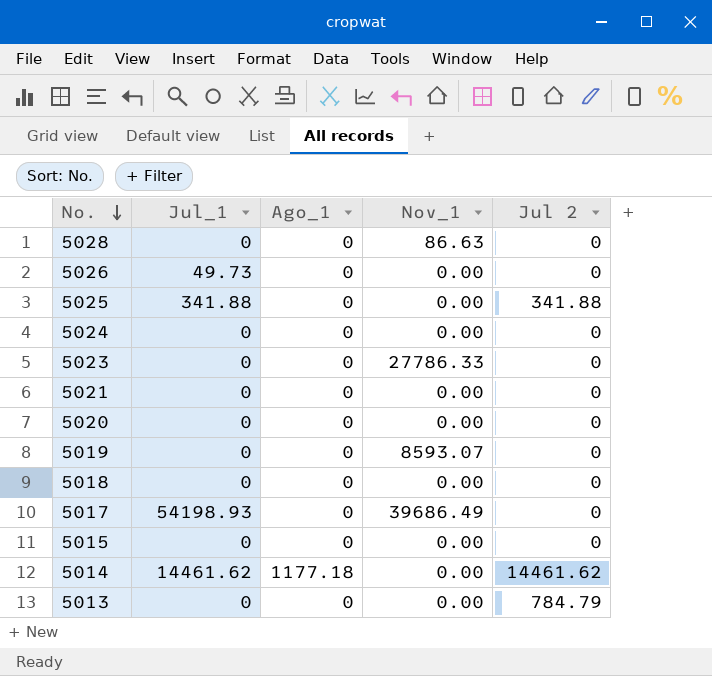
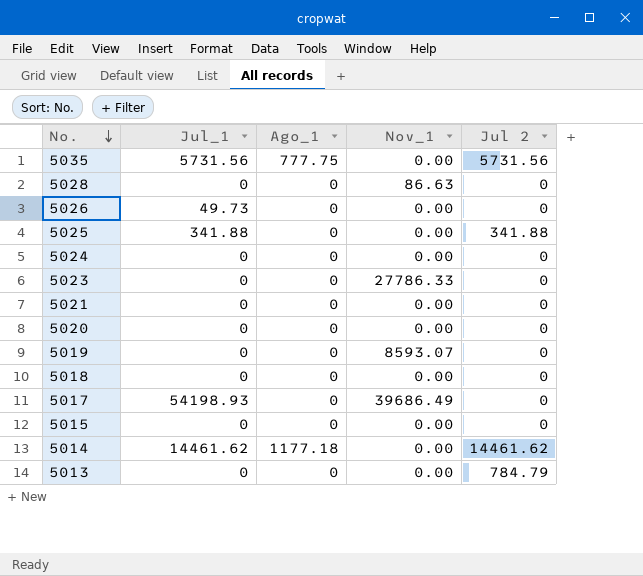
row 5035: none -> 5731.56 | 777.75 | 0.00 | 5731.56

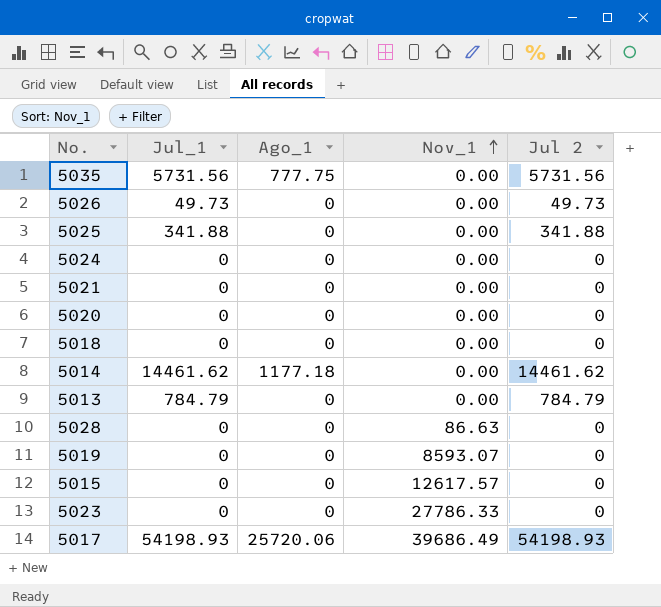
row order: No. descending -> Nov_1 ascending
5026 | Jul 2: 0 -> 49.73
5013 | Jul_1: 0 -> 784.79
5015 | Nov_1: 0.00 -> 12617.57
5017 | Ago_1: 0 -> 25720.06
5017 | Jul 2: 0 -> 54198.93

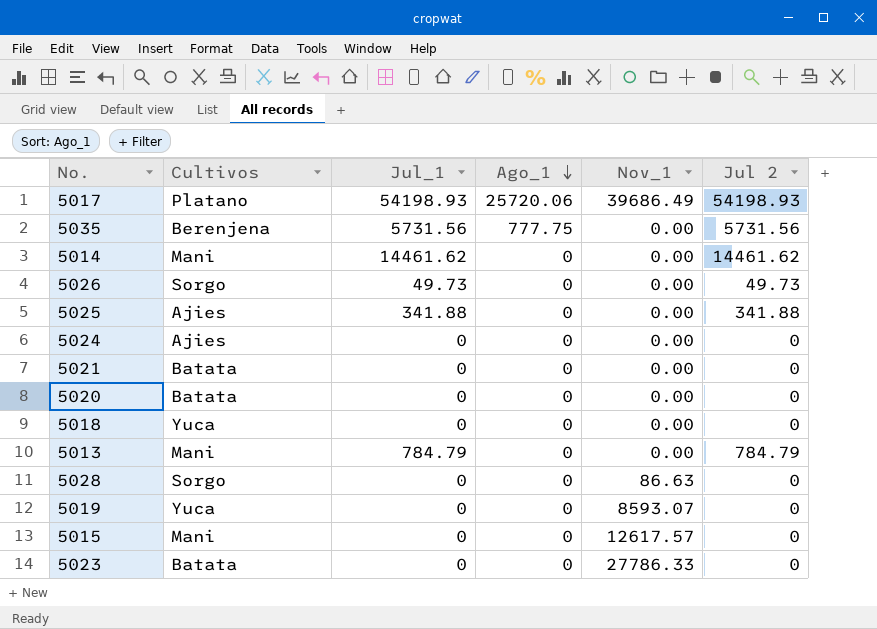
row order: Nov_1 ascending -> Ago_1 descending
column Cultivos | position: none -> 2
5014 | Ago_1: 1177.18 -> 0

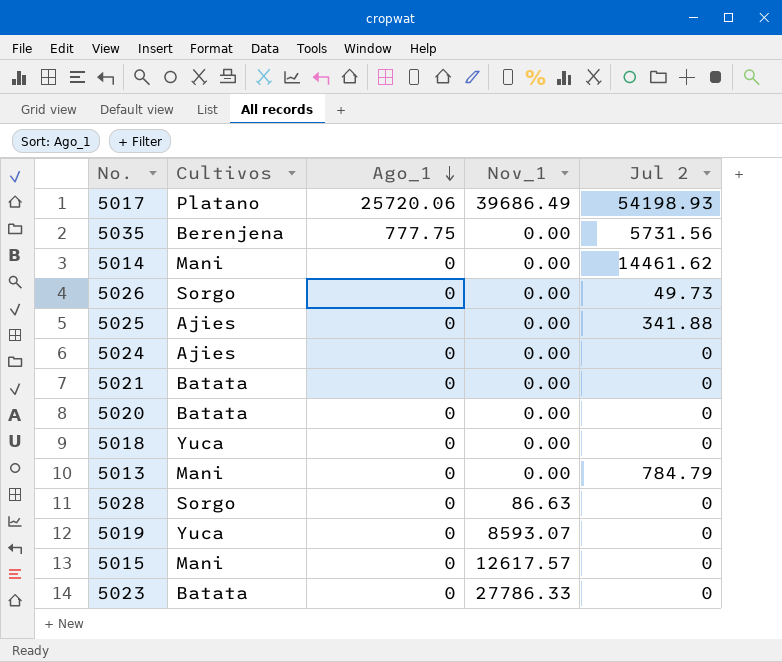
column Jul_1 | position: 3 -> none

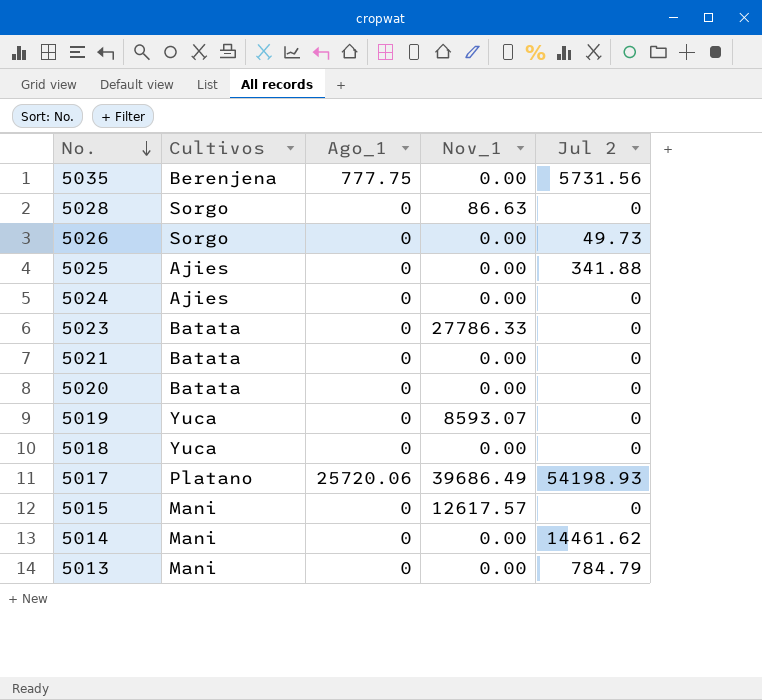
row order: Ago_1 descending -> No. descending

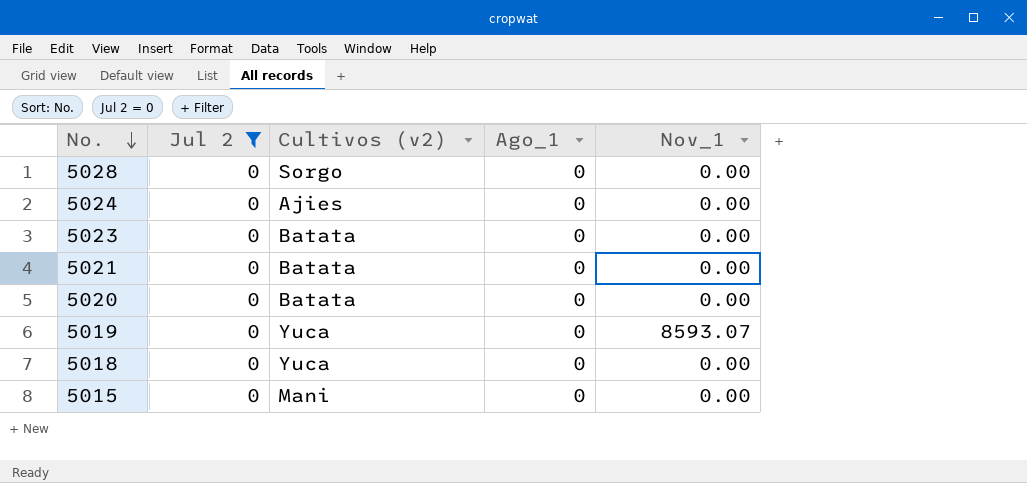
filter: none -> Jul 2 = 0
column Jul 2 | position: 5 -> 2
column name: Cultivos -> Cultivos (v2)
5028 | Nov_1: 86.63 -> 0.00
5023 | Nov_1: 27786.33 -> 0.00
5015 | Nov_1: 12617.57 -> 0.00

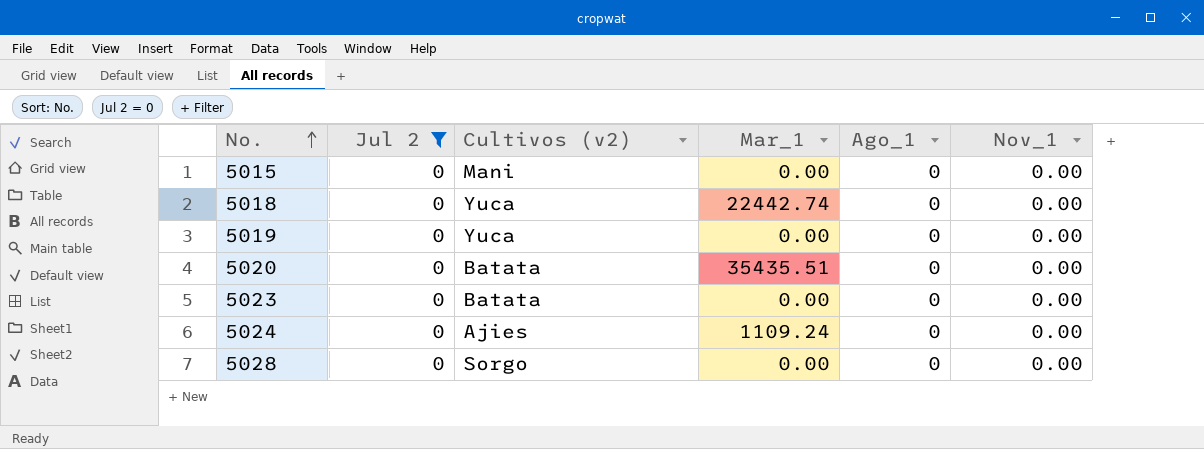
row order: No. descending -> No. ascending
column Mar_1 | position: none -> 4
row 5021: 0 | Batata | 0 | 0.00 -> none
5019 | Nov_1: 8593.07 -> 0.00

